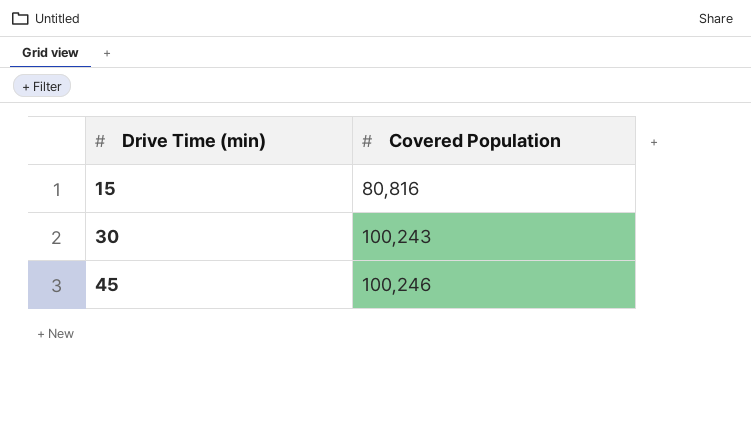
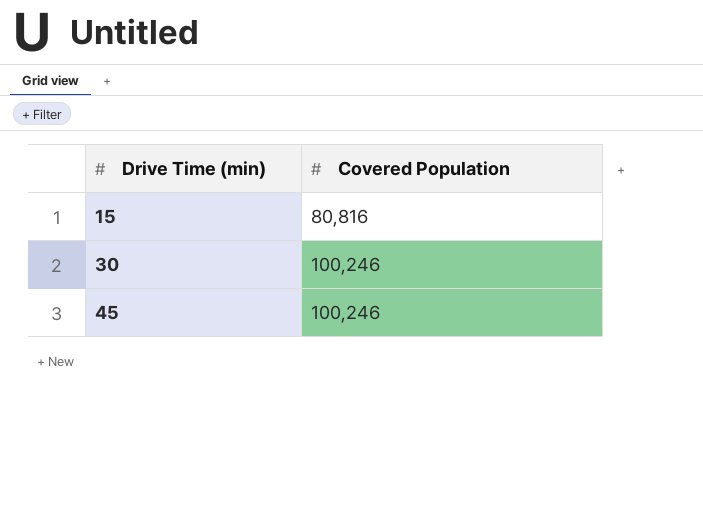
30 | Covered Population: 100,243 -> 100,246

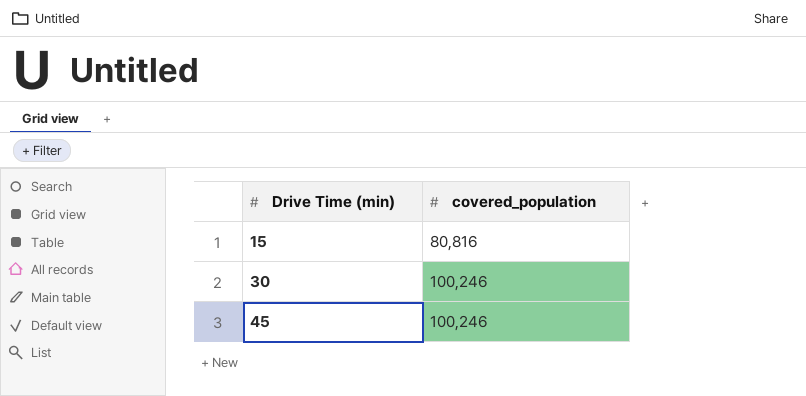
column name: Covered Population -> covered_population

